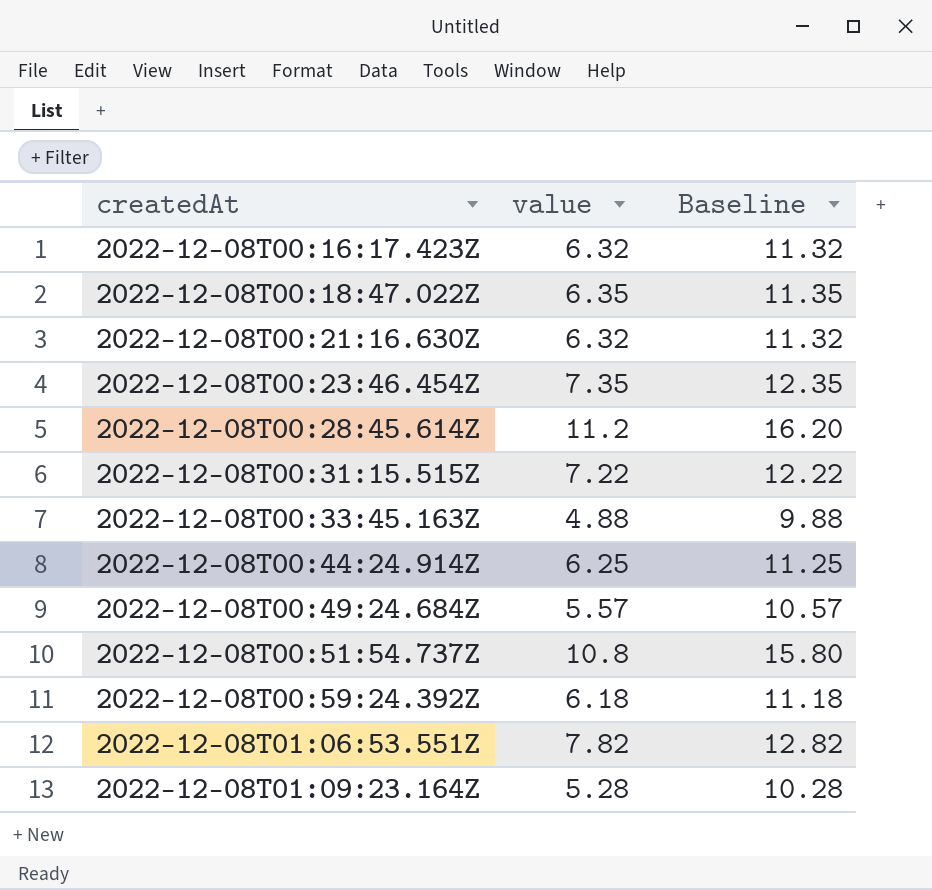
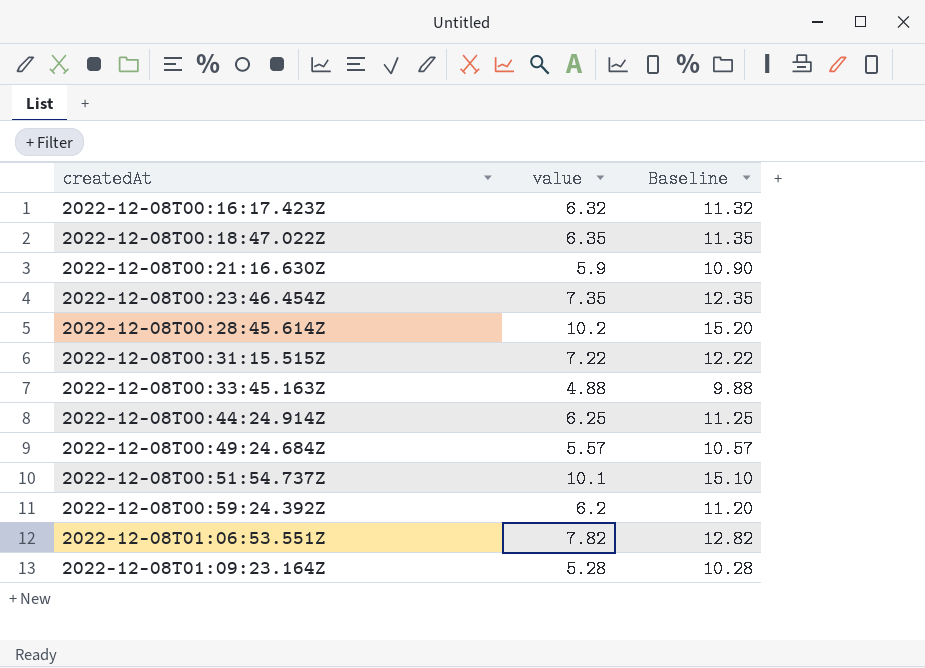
2022-12-08T00:21:16.630Z | value: 6.32 -> 5.9
2022-12-08T00:21:16.630Z | Baseline: 11.32 -> 10.90
2022-12-08T00:28:45.614Z | value: 11.2 -> 10.2
2022-12-08T00:28:45.614Z | Baseline: 16.20 -> 15.20
2022-12-08T00:51:54.737Z | value: 10.8 -> 10.1
2022-12-08T00:51:54.737Z | Baseline: 15.80 -> 15.10
2022-12-08T00:59:24.392Z | value: 6.18 -> 6.2
2022-12-08T00:59:24.392Z | Baseline: 11.18 -> 11.20

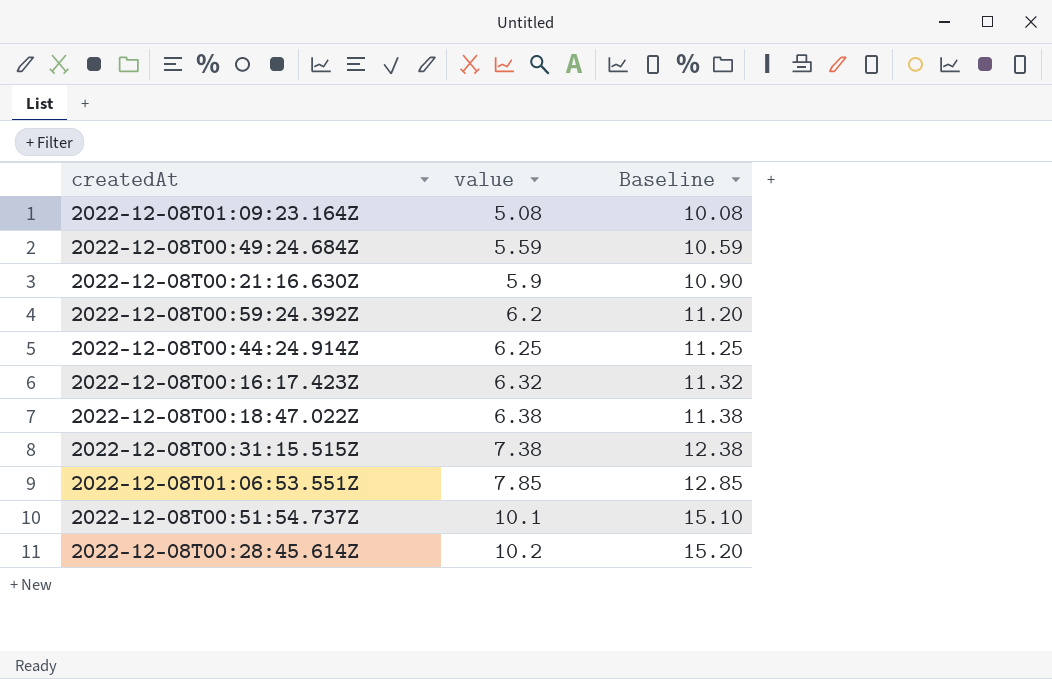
row order: createdAt ascending -> value ascending
row 2022-12-08T00:23:46.454Z: 7.35 | 12.35 -> none
row 2022-12-08T00:33:45.163Z: 4.88 | 9.88 -> none
2022-12-08T01:09:23.164Z | value: 5.28 -> 5.08
2022-12-08T01:09:23.164Z | Baseline: 10.28 -> 10.08
2022-12-08T00:49:24.684Z | value: 5.57 -> 5.59
2022-12-08T00:49:24.684Z | Baseline: 10.57 -> 10.59
2022-12-08T00:18:47.022Z | value: 6.35 -> 6.38
2022-12-08T00:18:47.022Z | Baseline: 11.35 -> 11.38
2022-12-08T00:31:15.515Z | value: 7.22 -> 7.38
2022-12-08T00:31:15.515Z | Baseline: 12.22 -> 12.38
2022-12-08T01:06:53.551Z | value: 7.82 -> 7.85
2022-12-08T01:06:53.551Z | Baseline: 12.82 -> 12.85

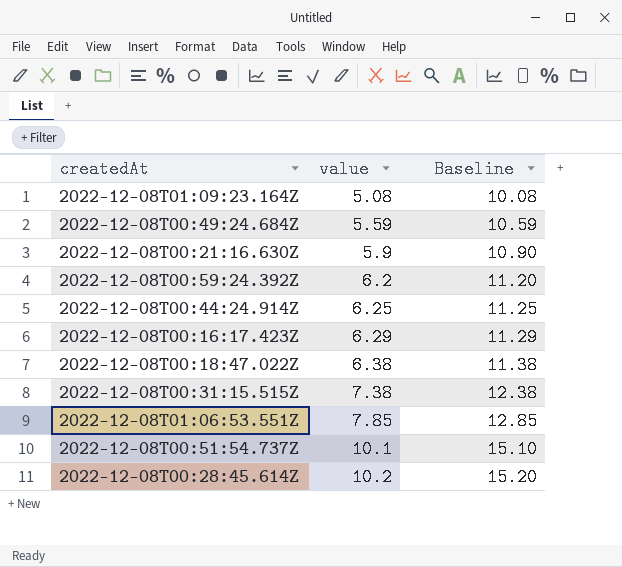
2022-12-08T00:16:17.423Z | value: 6.32 -> 6.29
2022-12-08T00:16:17.423Z | Baseline: 11.32 -> 11.29

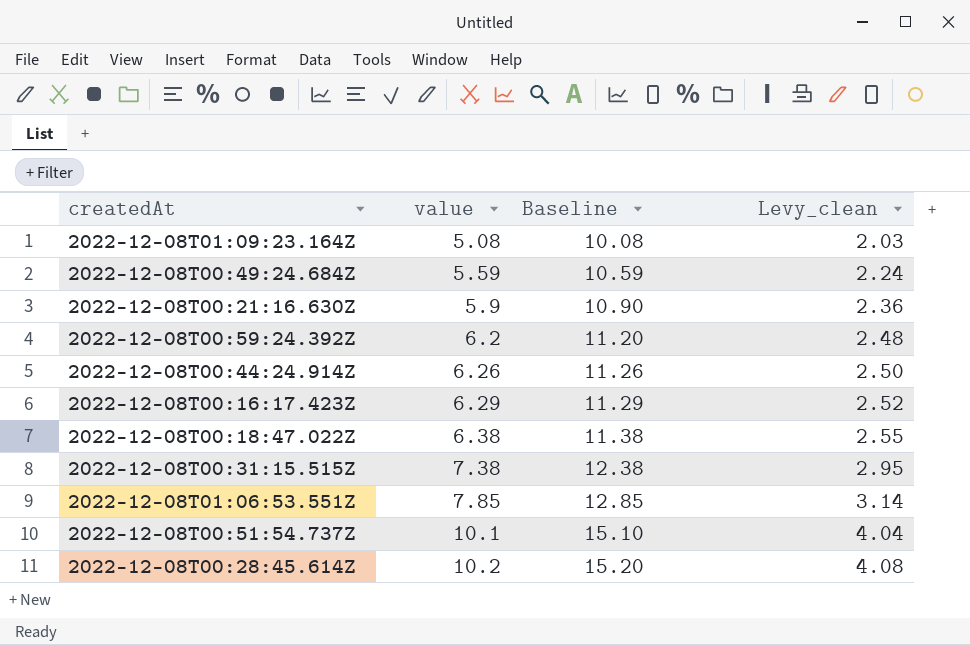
column Levy_clean | formula: none -> [value] * 0.4
2022-12-08T00:44:24.914Z | value: 6.25 -> 6.26
2022-12-08T00:44:24.914Z | Baseline: 11.25 -> 11.26

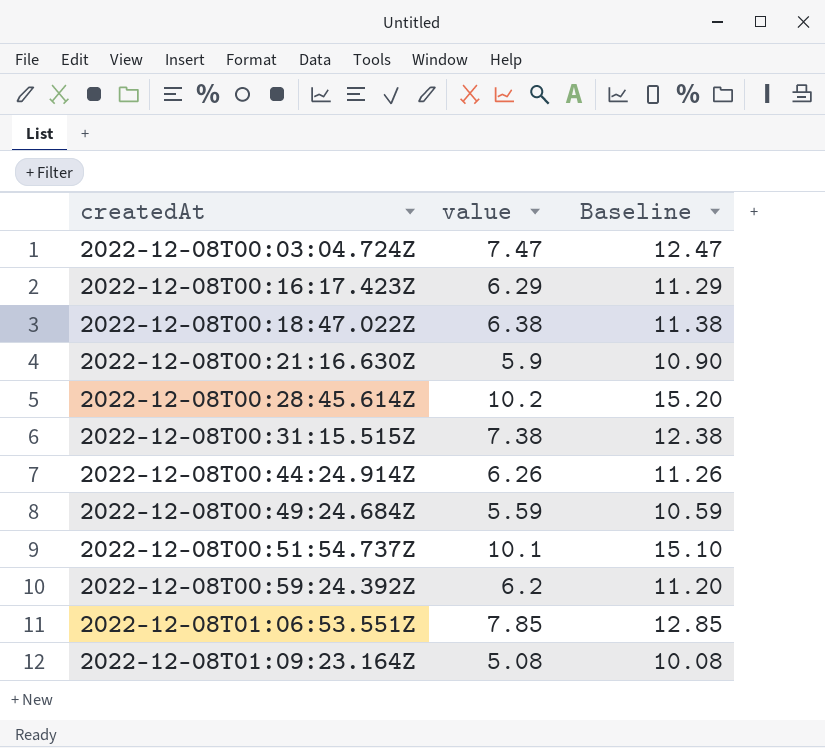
row order: value ascending -> createdAt ascending
column Levy_clean | formula: [value] * 0.4 -> none
row 2022-12-08T00:03:04.724Z: none -> 7.47 | 12.47

